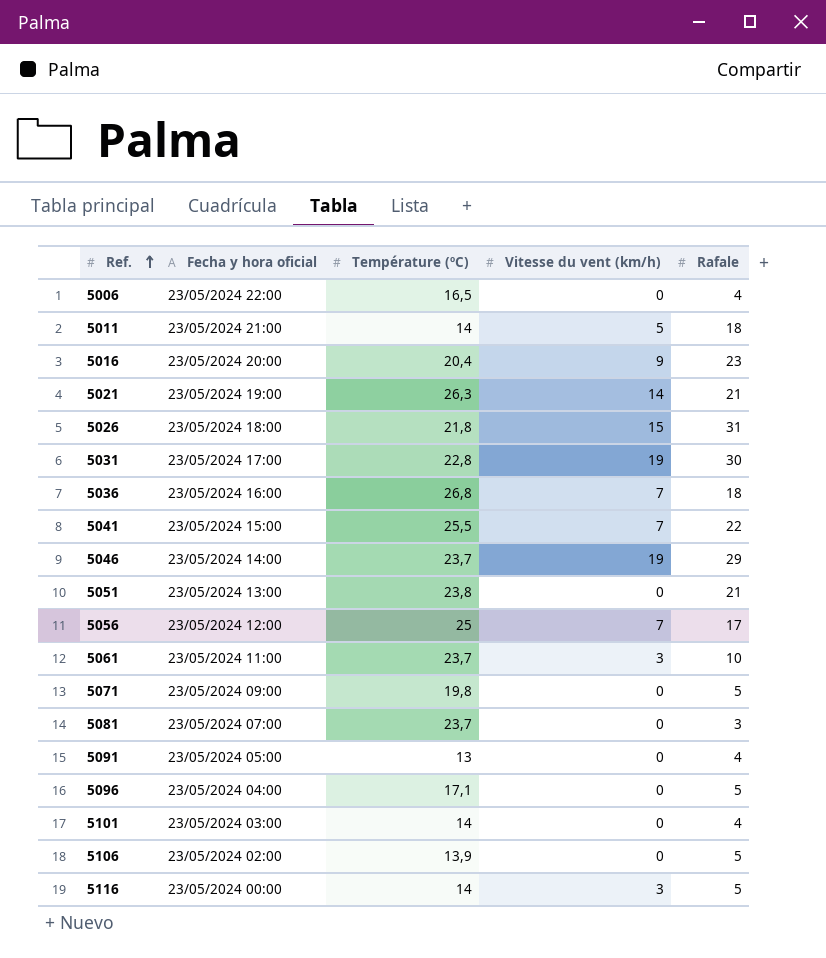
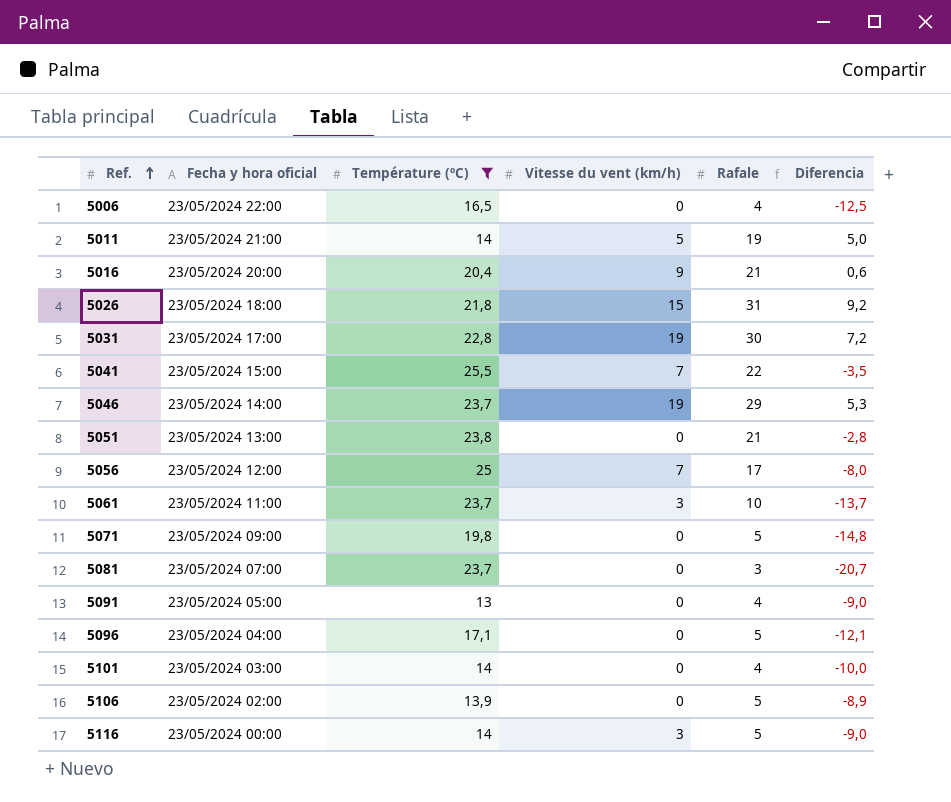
filter: none -> Température (ºC) <= 25,5
column Diferencia | formula: none -> [Rafale] - [Température (ºC)]
5011 | Rafale: 18 -> 19
5016 | Rafale: 23 -> 21

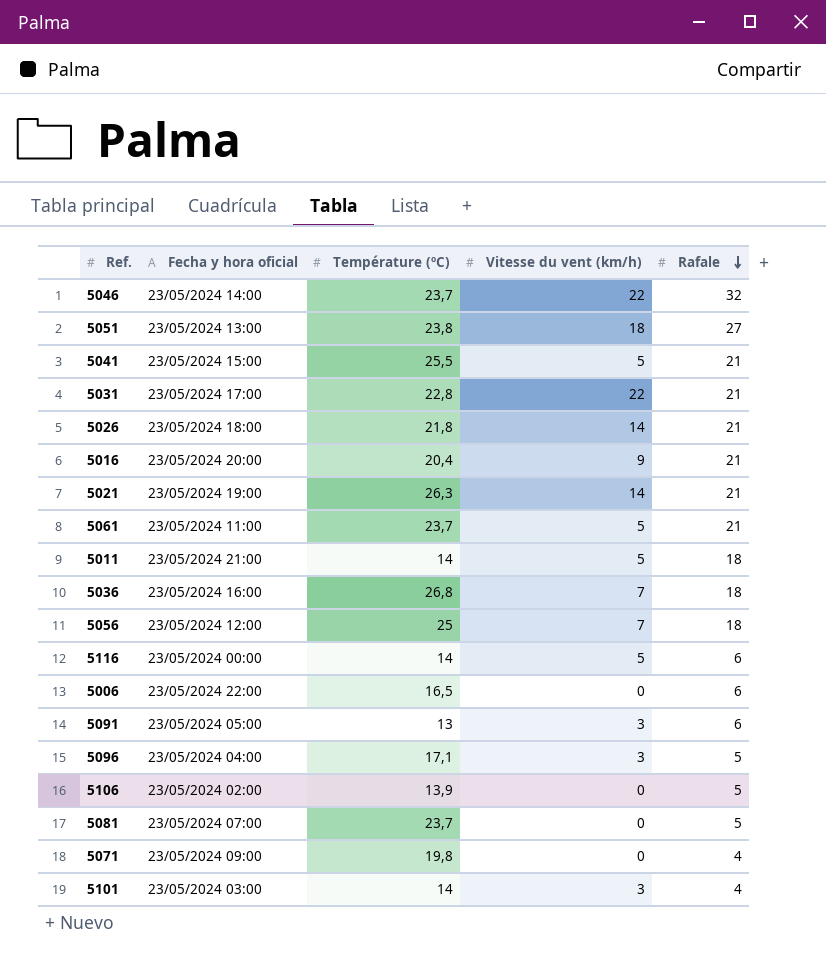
filter: Température (ºC) <= 25,5 -> none
row order: Ref. ascending -> Rafale descending
column Diferencia | formula: [Rafale] - [Température (ºC)] -> none
5046 | Vitesse du vent (km/h): 19 -> 22
5046 | Rafale: 29 -> 32
5051 | Vitesse du vent (km/h): 0 -> 18
5051 | Rafale: 21 -> 27
5041 | Vitesse du vent (km/h): 7 -> 5
5041 | Rafale: 22 -> 21
5031 | Vitesse du vent (km/h): 19 -> 22
5031 | Rafale: 30 -> 21
5026 | Vitesse du vent (km/h): 15 -> 14
5026 | Rafale: 31 -> 21
5061 | Vitesse du vent (km/h): 3 -> 5
5061 | Rafale: 10 -> 21
5011 | Rafale: 19 -> 18
5056 | Rafale: 17 -> 18
5116 | Vitesse du vent (km/h): 3 -> 5
5116 | Rafale: 5 -> 6
5006 | Rafale: 4 -> 6
5091 | Vitesse du vent (km/h): 0 -> 3
5091 | Rafale: 4 -> 6
5096 | Vitesse du vent (km/h): 0 -> 3
5081 | Rafale: 3 -> 5
5071 | Rafale: 5 -> 4
5101 | Vitesse du vent (km/h): 0 -> 3

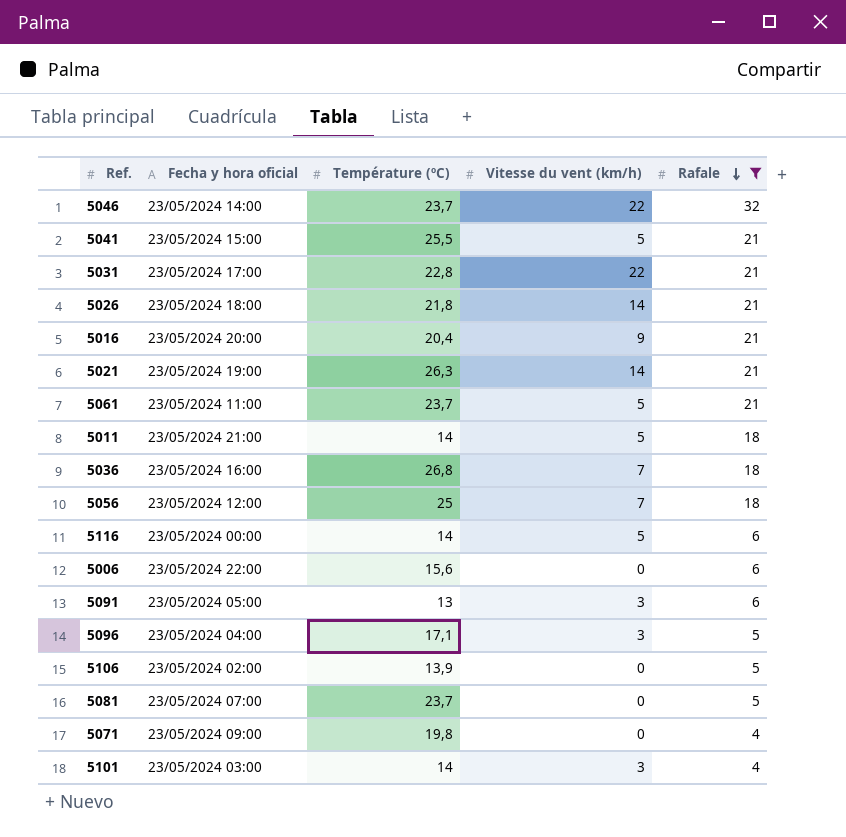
filter: none -> Rafale != 27
5006 | Température (ºC): 16,5 -> 15,6

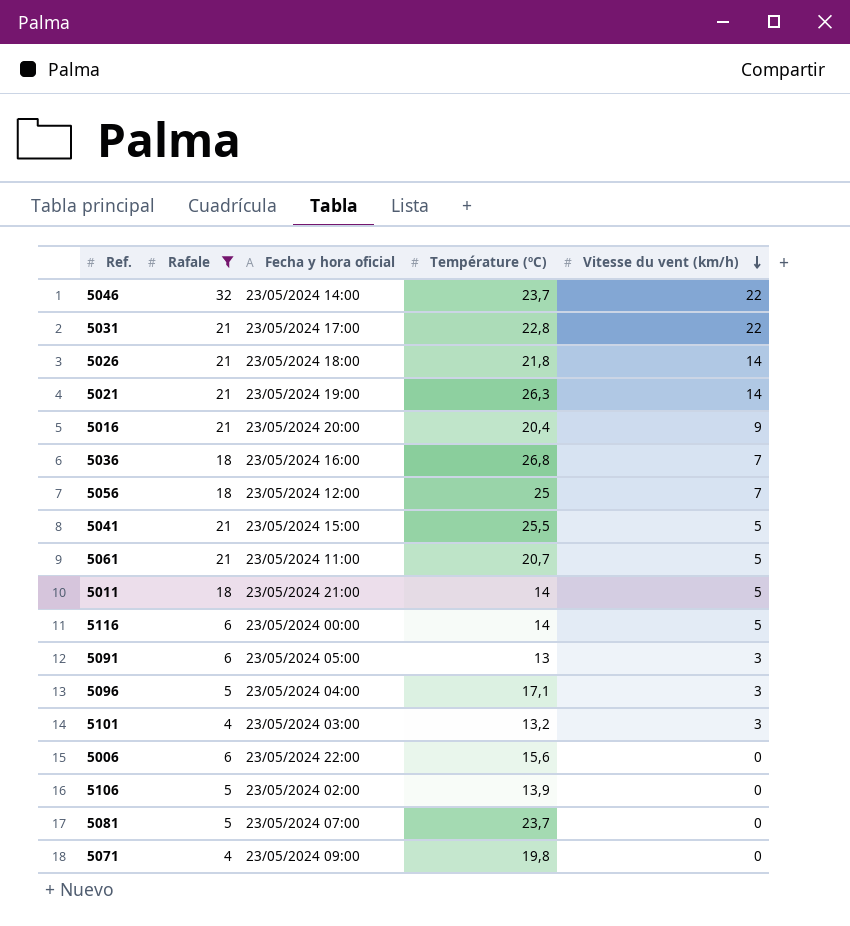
row order: Rafale descending -> Vitesse du vent (km/h) descending
column Rafale | position: 5 -> 2
5061 | Température (ºC): 23,7 -> 20,7
5101 | Température (ºC): 14 -> 13,2

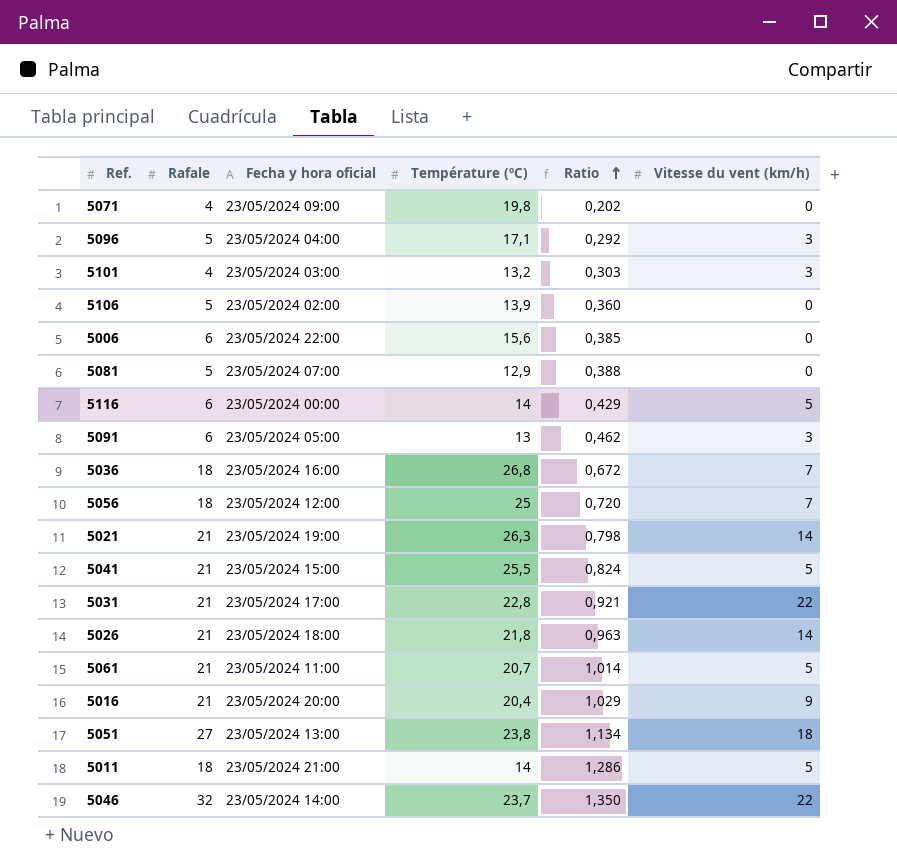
filter: Rafale != 27 -> none
row order: Vitesse du vent (km/h) descending -> Ratio ascending
column Ratio | formula: none -> [Rafale] / [Température (ºC)]
5081 | Température (ºC): 23,7 -> 12,9

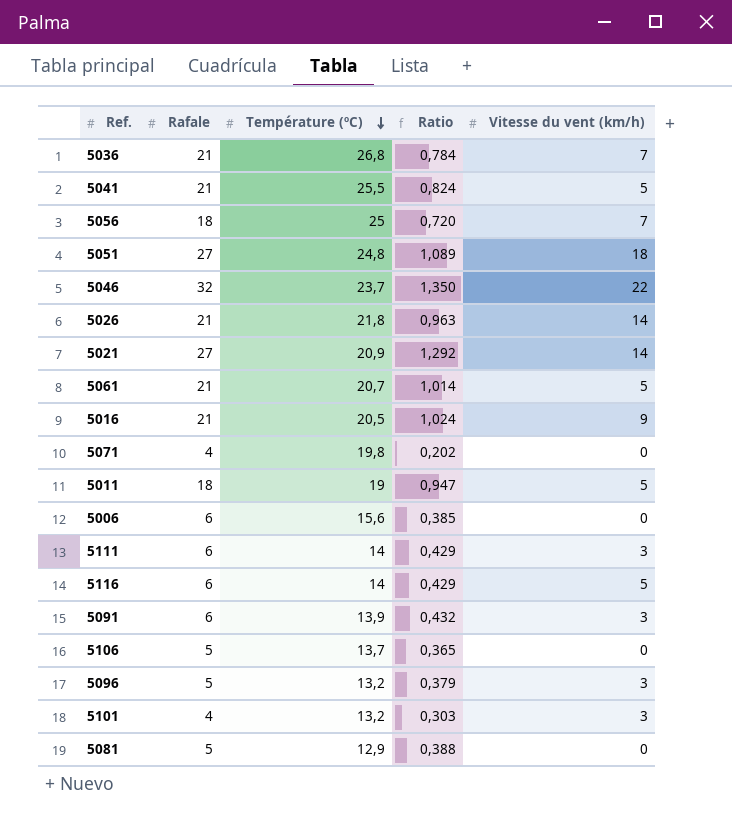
row order: Ratio ascending -> Température (ºC) descending
column Fecha y hora oficial | position: 3 -> none
row 5031: 21 | 23/05/2024 17:00 | 22,8 | 0,921 | 22 -> none
5036 | Rafale: 18 -> 21
5036 | Ratio: 0,672 -> 0,784
5051 | Température (ºC): 23,8 -> 24,8
5051 | Ratio: 1,134 -> 1,089
5021 | Rafale: 21 -> 27
5021 | Température (ºC): 26,3 -> 20,9
5021 | Ratio: 0,798 -> 1,292
5016 | Température (ºC): 20,4 -> 20,5
5016 | Ratio: 1,029 -> 1,024
5011 | Température (ºC): 14 -> 19
5011 | Ratio: 1,286 -> 0,947
row 5111: none -> 6 | 14 | 0,429 | 3
5091 | Température (ºC): 13 -> 13,9
5091 | Ratio: 0,462 -> 0,432
5106 | Température (ºC): 13,9 -> 13,7
5106 | Ratio: 0,360 -> 0,365
5096 | Température (ºC): 17,1 -> 13,2
5096 | Ratio: 0,292 -> 0,379

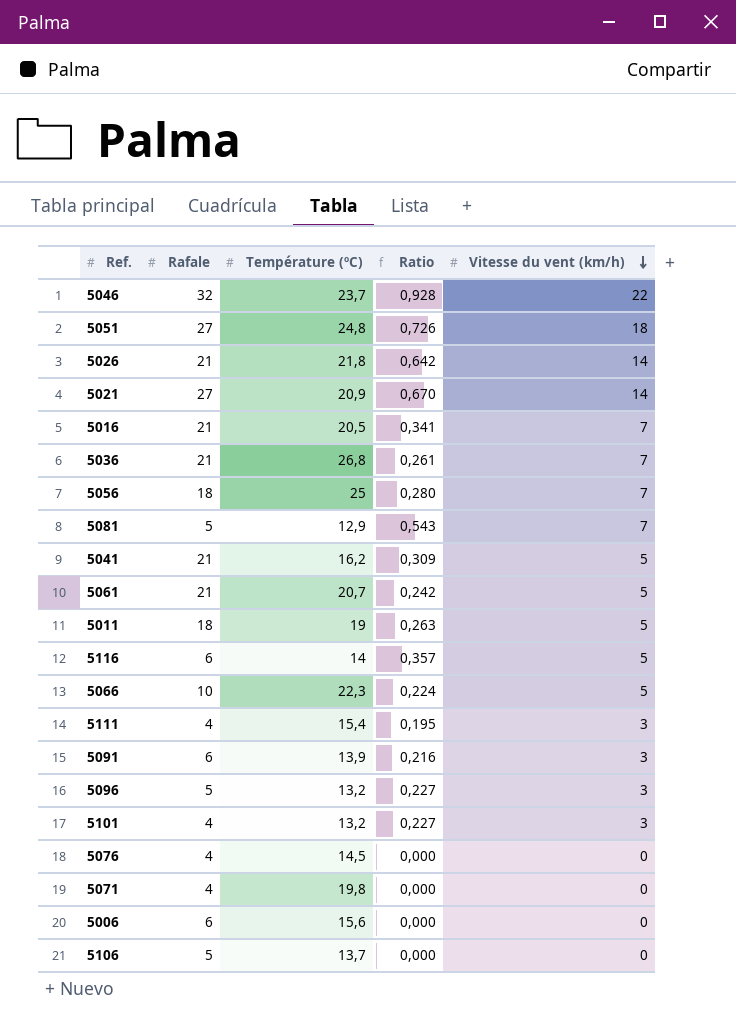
row order: Température (ºC) descending -> Vitesse du vent (km/h) descending
column Ratio | formula: [Rafale] / [Température (ºC)] -> [Vitesse du vent (km/h)] / [Température (ºC)]
5016 | Vitesse du vent (km/h): 9 -> 7
5081 | Vitesse du vent (km/h): 0 -> 7
5041 | Température (ºC): 25,5 -> 16,2
row 5066: none -> 10 | 22,3 | 0,224 | 5
5111 | Rafale: 6 -> 4
5111 | Température (ºC): 14 -> 15,4
row 5076: none -> 4 | 14,5 | 0,000 | 0

